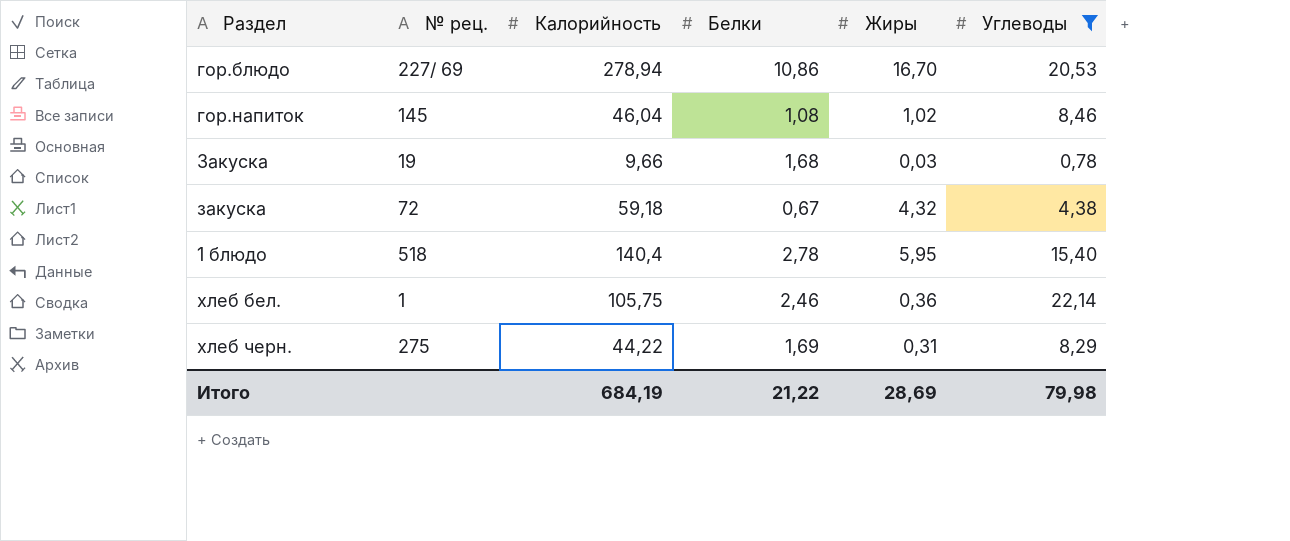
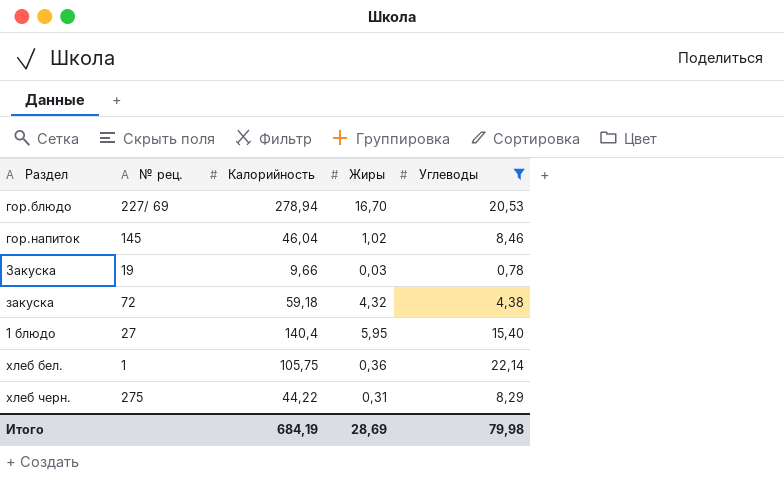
column Белки | position: 4 -> none
1 блюдо | № рец.: 518 -> 27

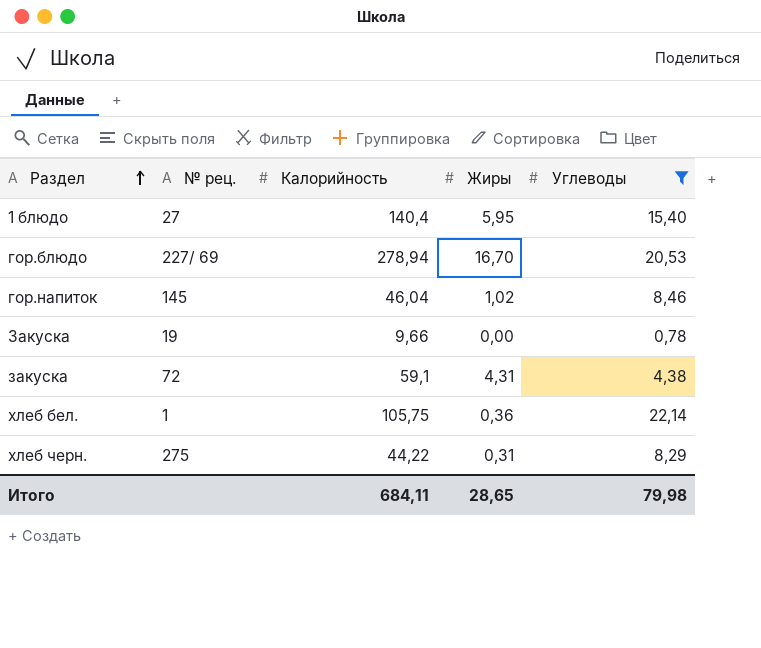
row order: none -> Раздел ascending
Закуска | Жиры: 0,03 -> 0,00
закуска | Калорийность: 59,18 -> 59,1
закуска | Жиры: 4,32 -> 4,31
Итого | Калорийность: 684,19 -> 684,11
Итого | Жиры: 28,69 -> 28,65

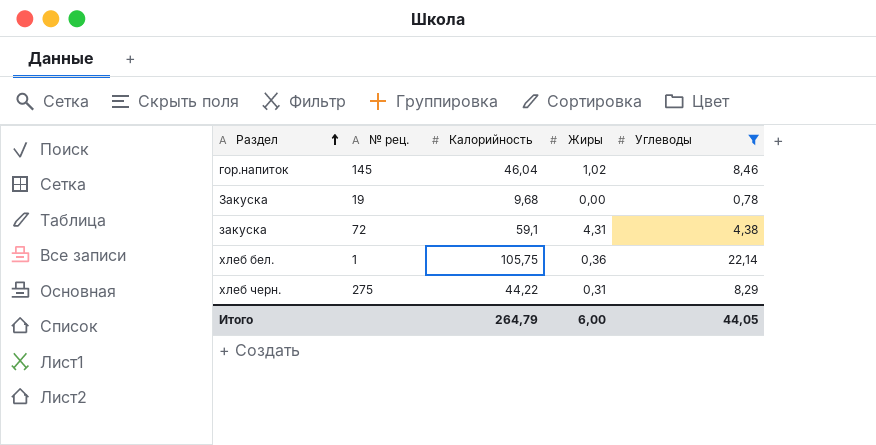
row 1 блюдо: 27 | 140,4 | 5,95 | 15,40 -> none
row гор.блюдо: 227/ 69 | 278,94 | 16,70 | 20,53 -> none
Закуска | Калорийность: 9,66 -> 9,68
Итого | Калорийность: 684,11 -> 264,79
Итого | Жиры: 28,65 -> 6,00
Итого | Углеводы: 79,98 -> 44,05

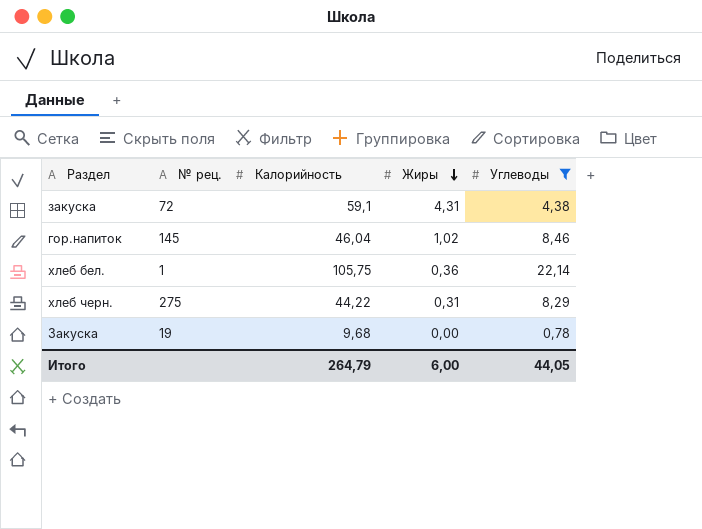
row order: Раздел ascending -> Жиры descending

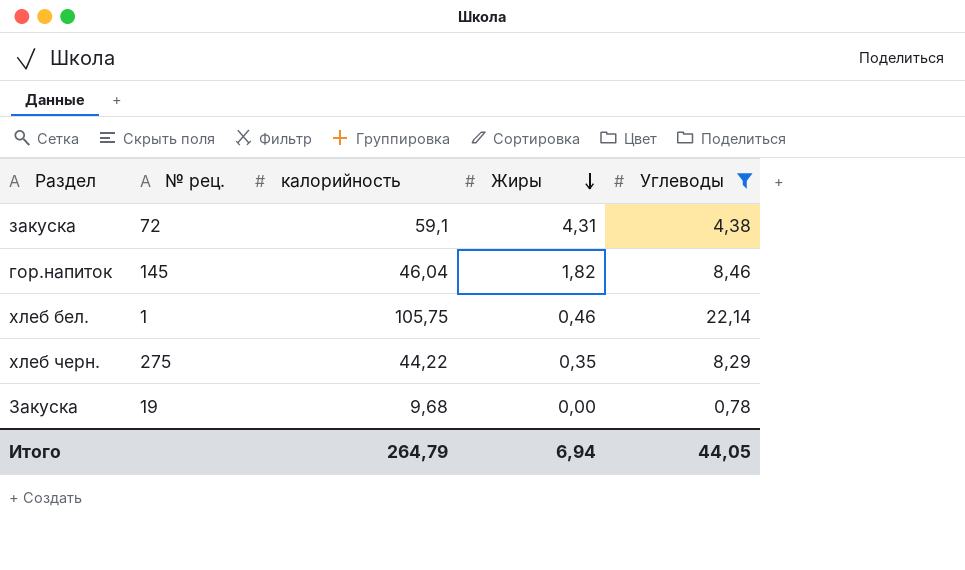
column name: Калорийность -> калорийность
гор.напиток | Жиры: 1,02 -> 1,82
хлеб бел. | Жиры: 0,36 -> 0,46
хлеб черн. | Жиры: 0,31 -> 0,35
Итого | Жиры: 6,00 -> 6,94

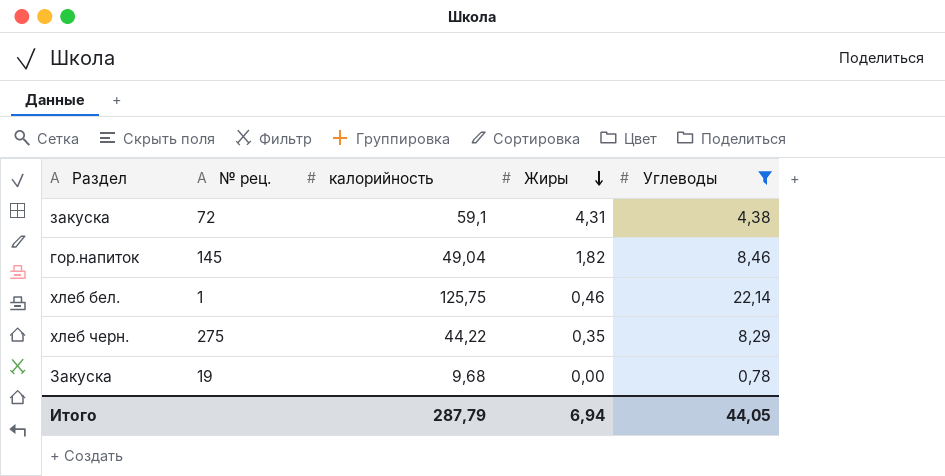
гор.напиток | калорийность: 46,04 -> 49,04
хлеб бел. | калорийность: 105,75 -> 125,75
Итого | калорийность: 264,79 -> 287,79

